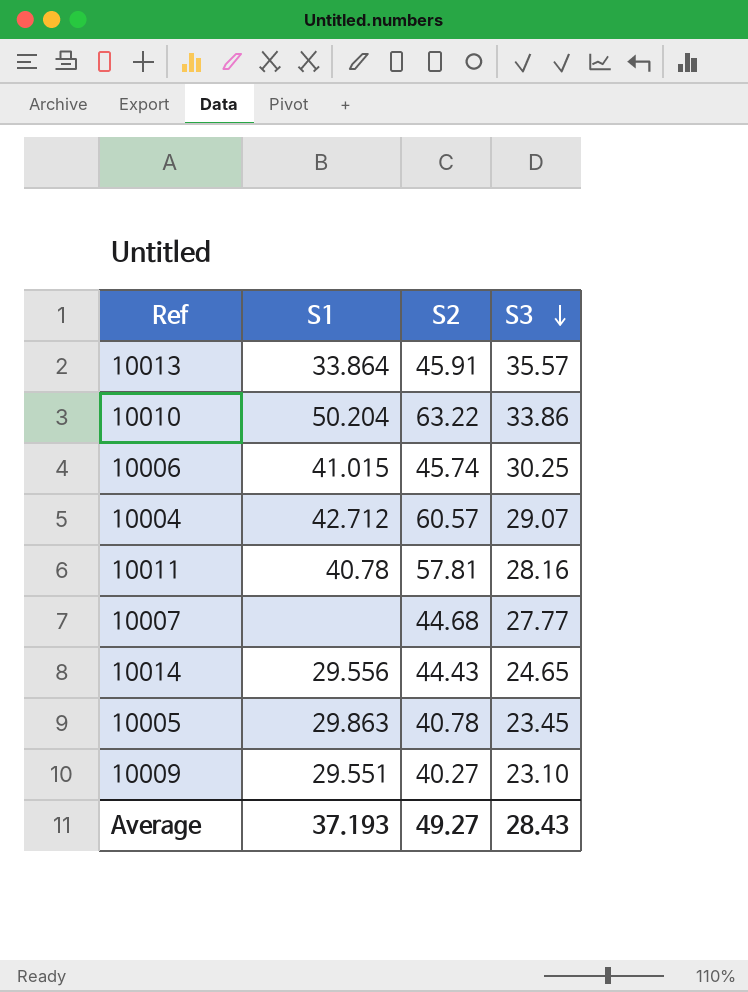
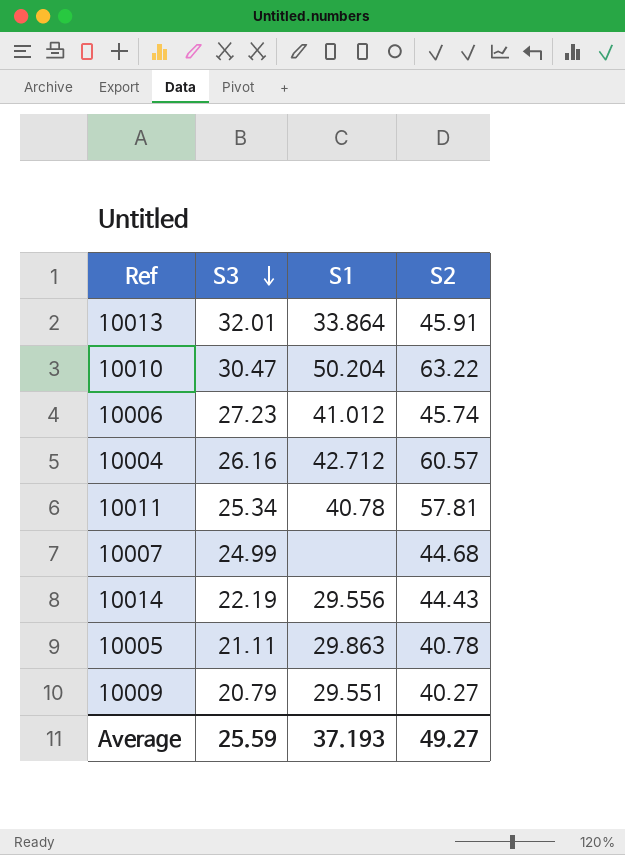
column S3 | position: 4 -> 2
10013 | S3: 35.57 -> 32.01
10010 | S3: 33.86 -> 30.47
10006 | S3: 30.25 -> 27.23
10006 | S1: 41.015 -> 41.012
10004 | S3: 29.07 -> 26.16
10011 | S3: 28.16 -> 25.34
10007 | S3: 27.77 -> 24.99
10014 | S3: 24.65 -> 22.19
10005 | S3: 23.45 -> 21.11
10009 | S3: 23.10 -> 20.79
Average | S3: 28.43 -> 25.59

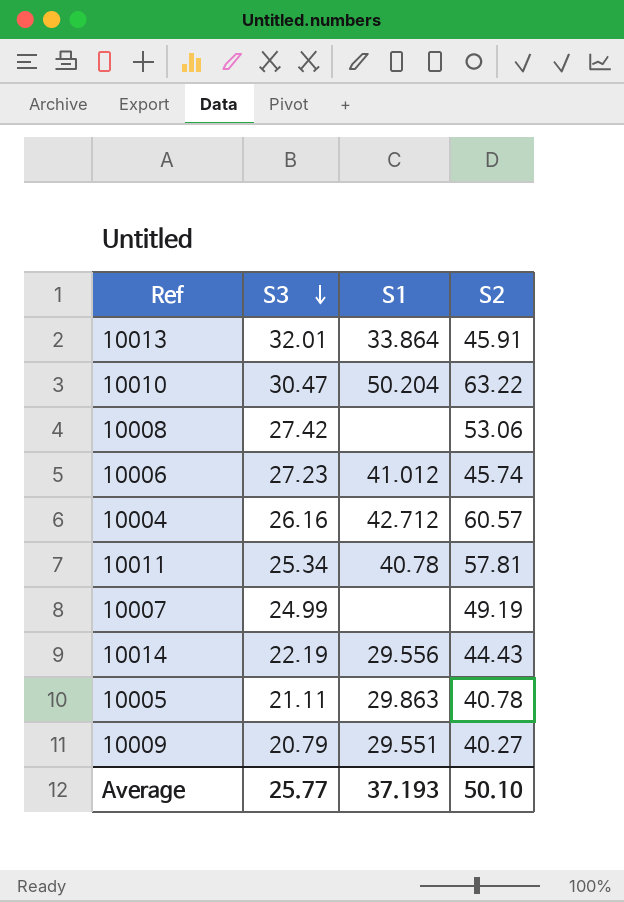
row 10008: none -> 27.42 | none | 53.06
10007 | S2: 44.68 -> 49.19
Average | S3: 25.59 -> 25.77
Average | S2: 49.27 -> 50.10

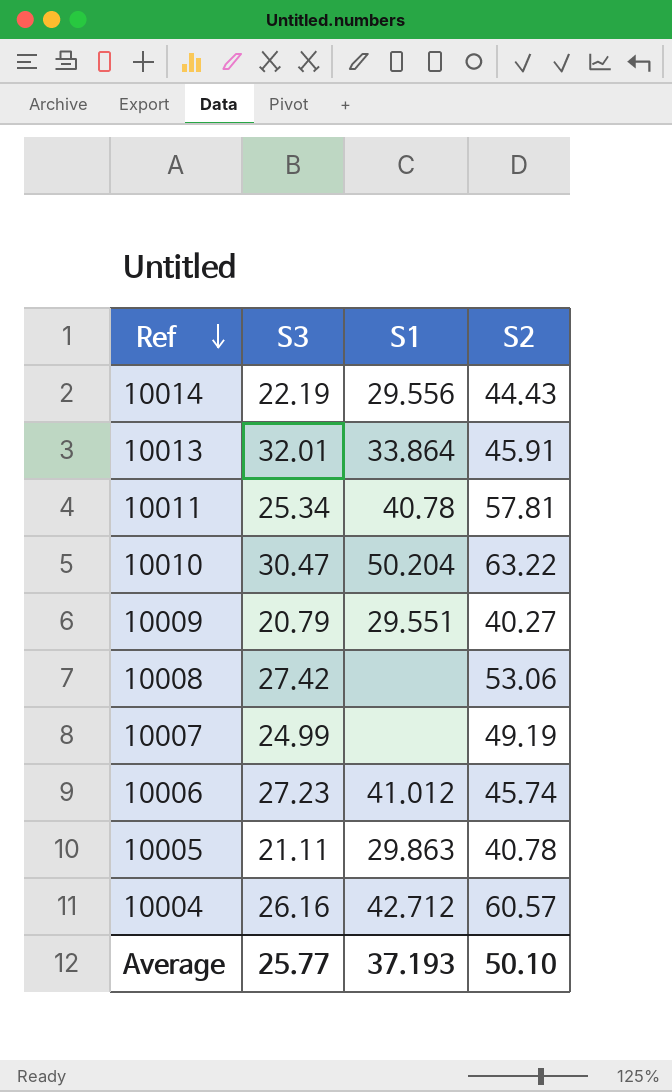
row order: S3 descending -> Ref descending

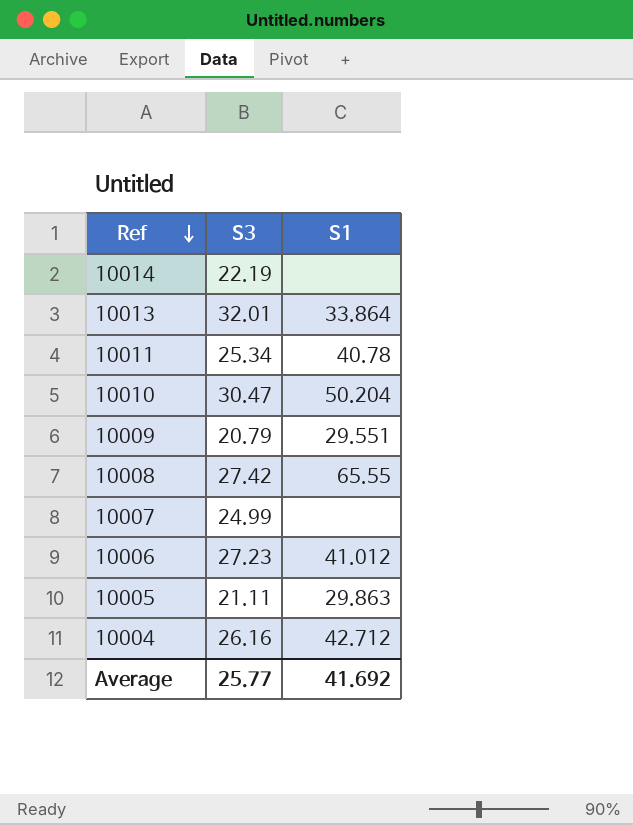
column S2 | position: 4 -> none
10014 | S1: 29.556 -> none
10008 | S1: none -> 65.55
Average | S1: 37.193 -> 41.692

